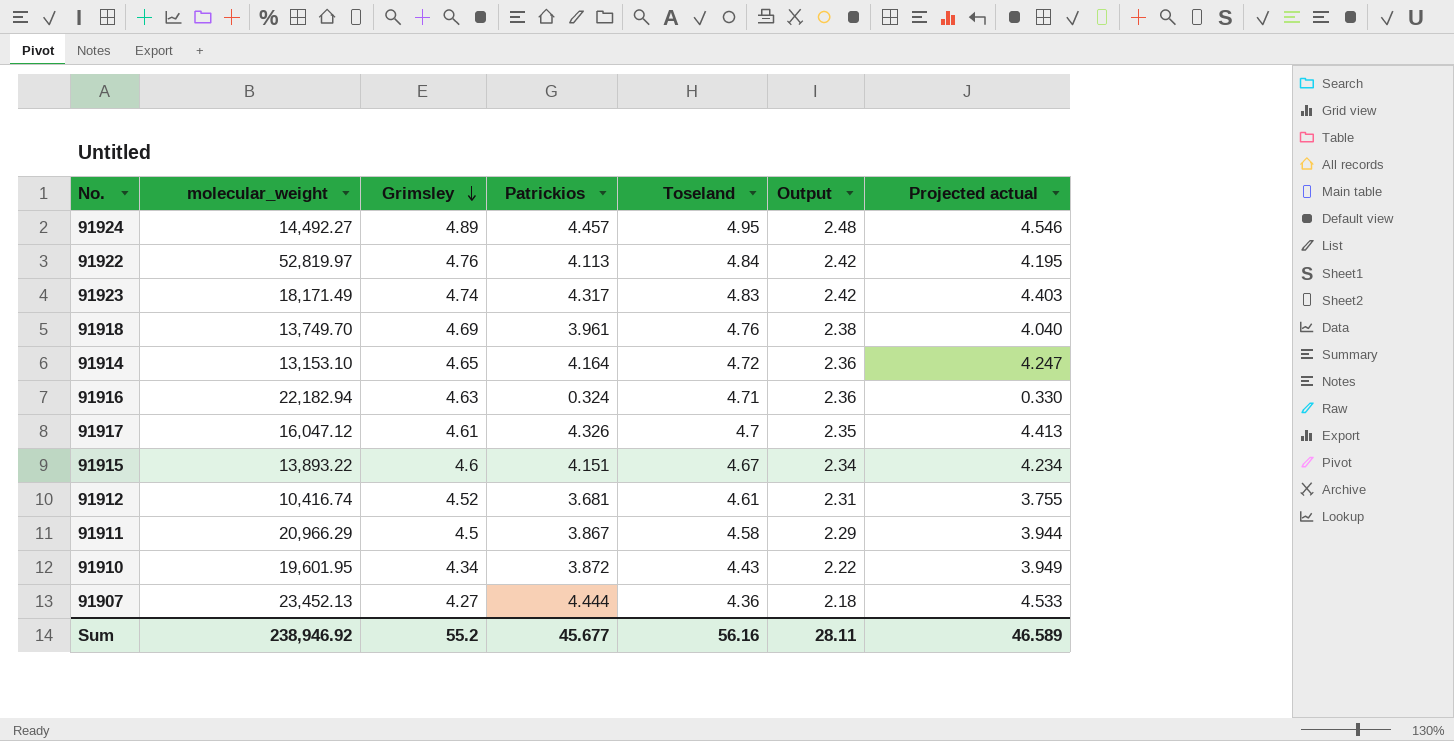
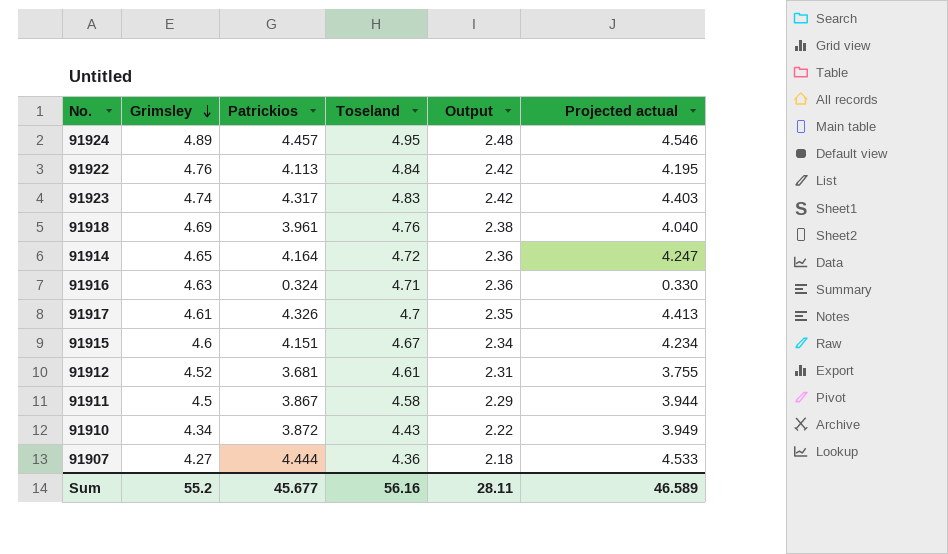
column molecular_weight | position: 2 -> none

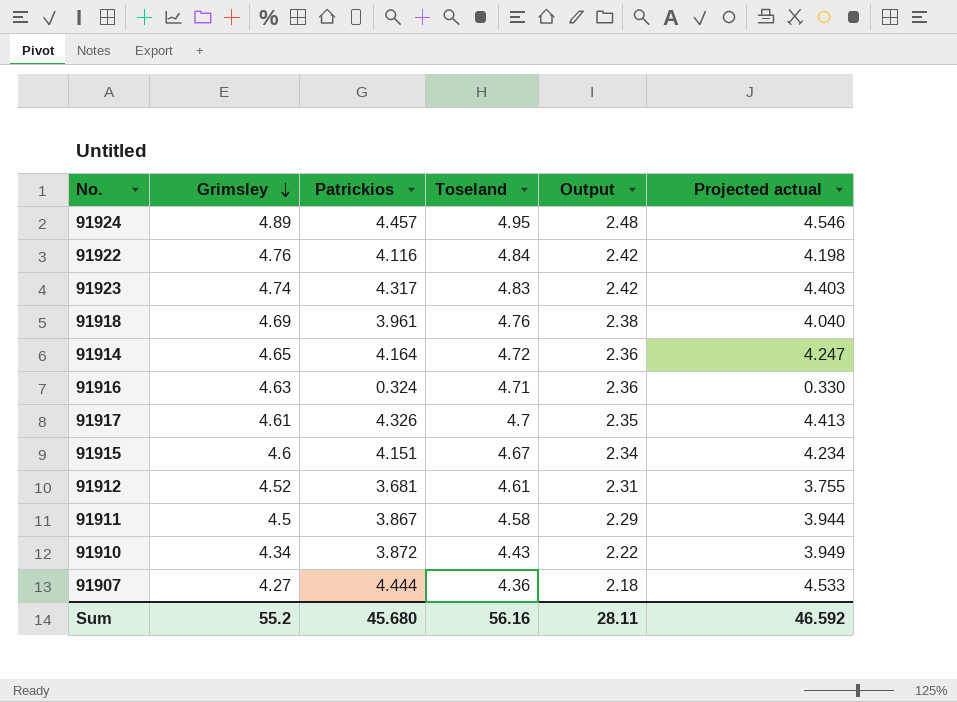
91922 | Patrickios: 4.113 -> 4.116
91922 | Projected actual: 4.195 -> 4.198
Sum | Patrickios: 45.677 -> 45.680
Sum | Projected actual: 46.589 -> 46.592

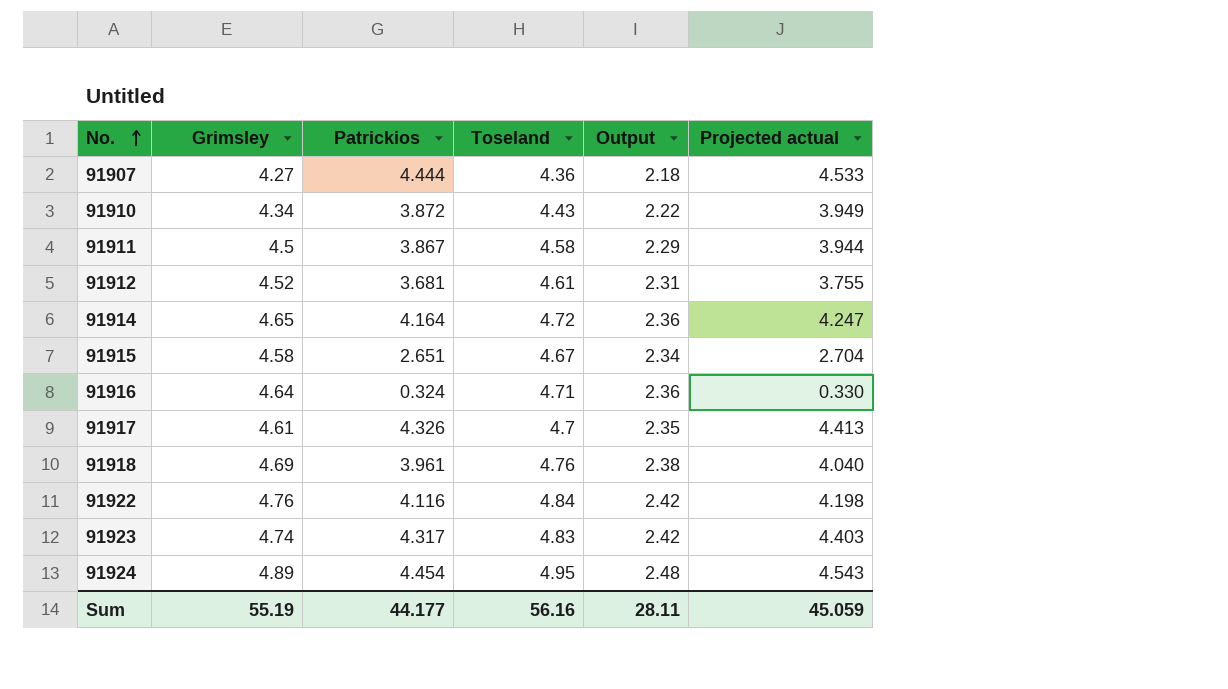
row order: Grimsley descending -> No. ascending
91915 | Grimsley: 4.6 -> 4.58
91915 | Patrickios: 4.151 -> 2.651
91915 | Projected actual: 4.234 -> 2.704
91916 | Grimsley: 4.63 -> 4.64
91924 | Patrickios: 4.457 -> 4.454
91924 | Projected actual: 4.546 -> 4.543
Sum | Grimsley: 55.2 -> 55.19
Sum | Patrickios: 45.680 -> 44.177
Sum | Projected actual: 46.592 -> 45.059

